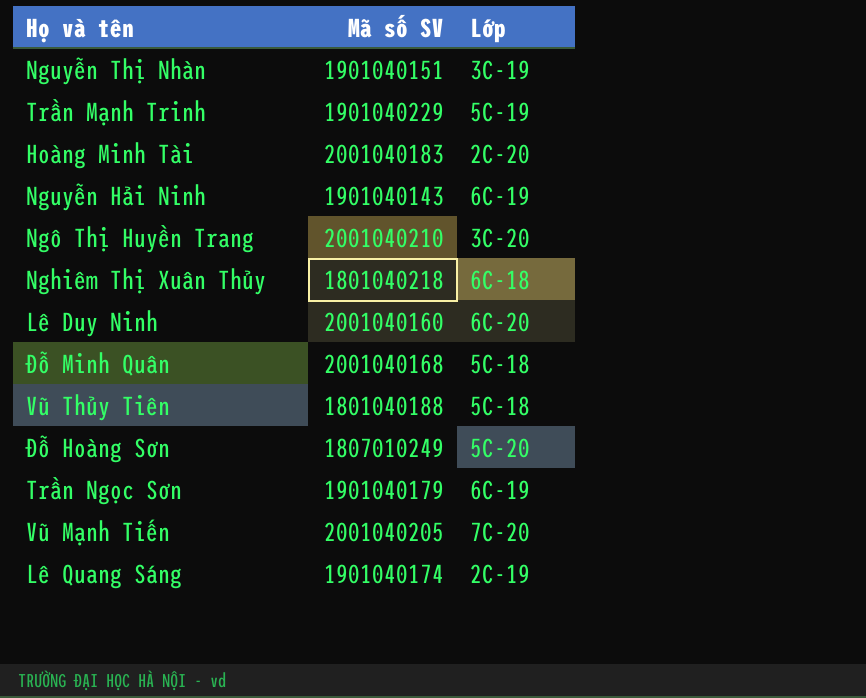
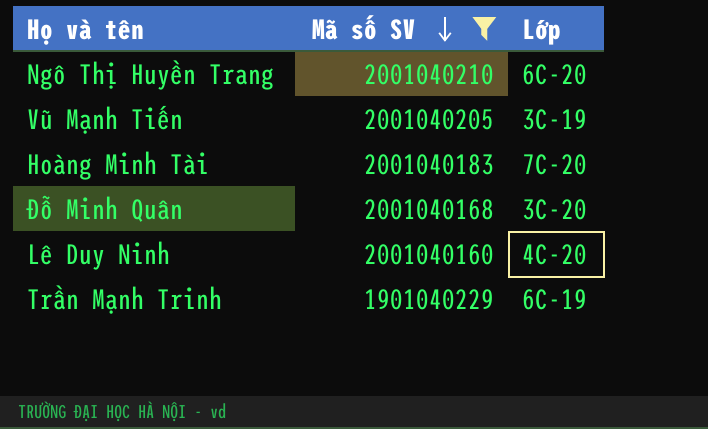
filter: none -> Mã số SV >= 1901040229
row order: none -> Mã số SV descending
Ngô Thị Huyền Trang | Lớp: 3C-20 -> 6C-20
Vũ Mạnh Tiến | Lớp: 7C-20 -> 3C-19
Hoàng Minh Tài | Lớp: 2C-20 -> 7C-20
Đỗ Minh Quân | Lớp: 5C-18 -> 3C-20
Lê Duy Ninh | Lớp: 6C-20 -> 4C-20
Trần Mạnh Trinh | Lớp: 5C-19 -> 6C-19

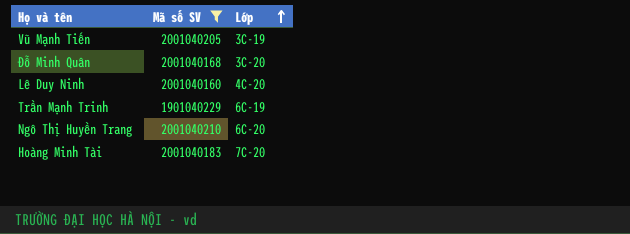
row order: Mã số SV descending -> Lớp ascending

